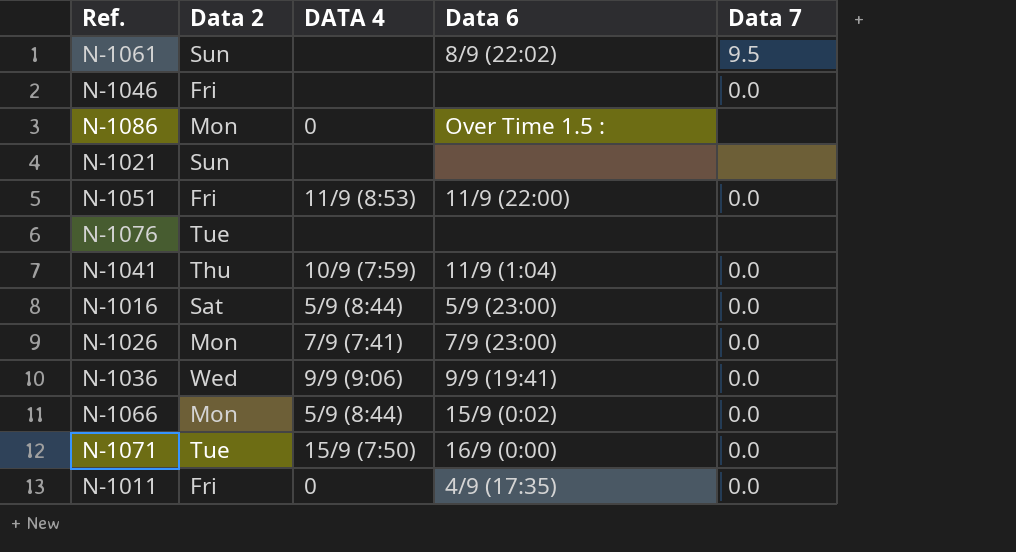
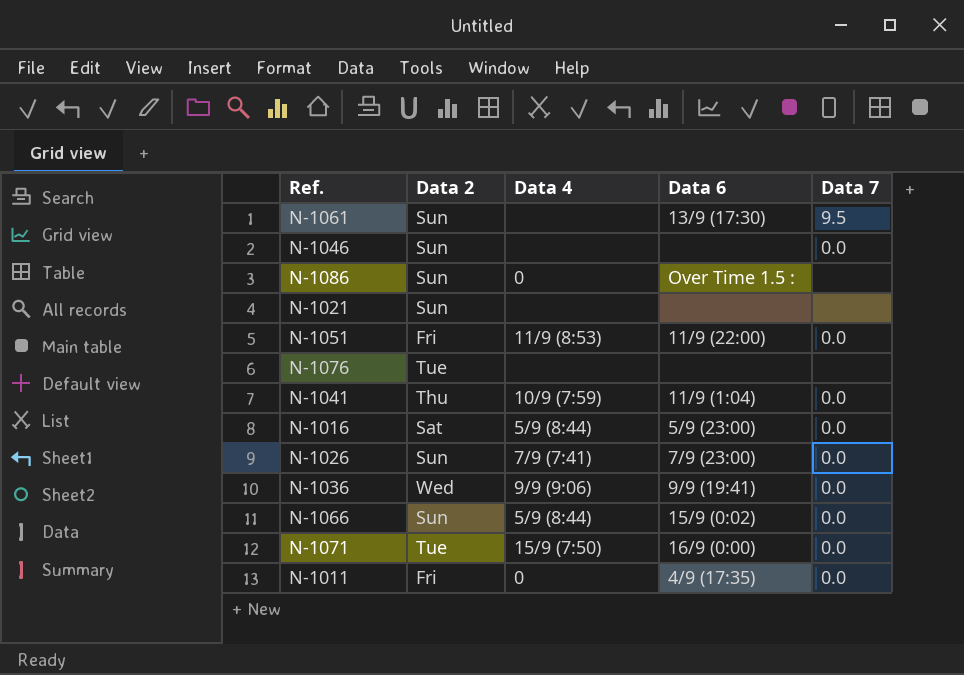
column name: DATA 4 -> Data 4
N-1061 | Data 6: 8/9 (22:02) -> 13/9 (17:30)
N-1046 | Data 2: Fri -> Sun
N-1086 | Data 2: Mon -> Sun
N-1026 | Data 2: Mon -> Sun
N-1066 | Data 2: Mon -> Sun

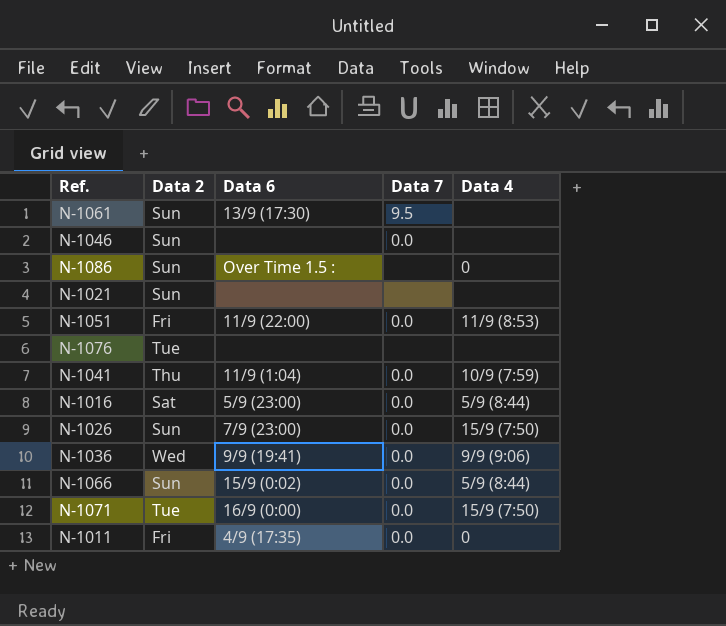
column Data 4 | position: 3 -> 5
N-1026 | Data 4: 7/9 (7:41) -> 15/9 (7:50)

